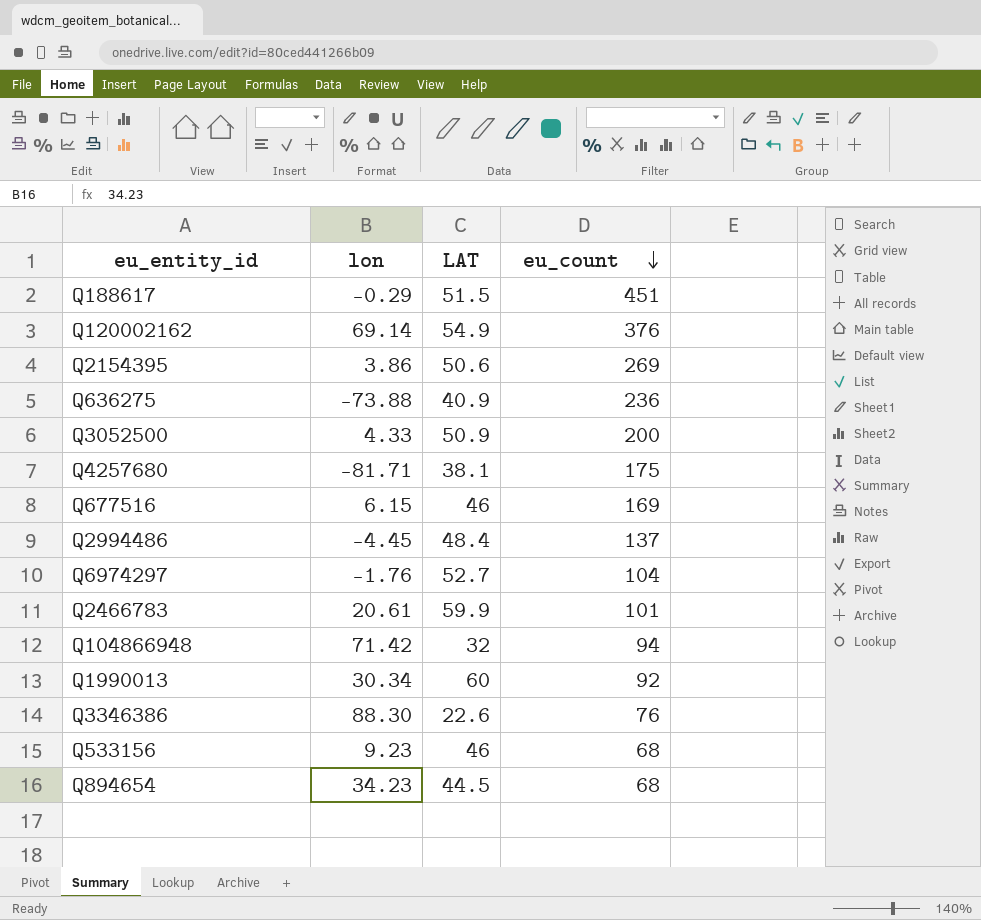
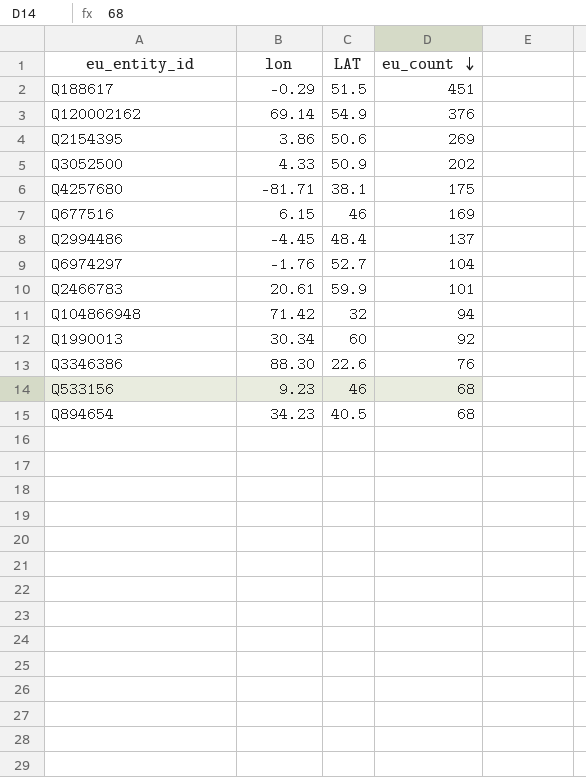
row Q636275: -73.88 | 40.9 | 236 -> none
Q3052500 | eu_count: 200 -> 202
Q894654 | LAT: 44.5 -> 40.5

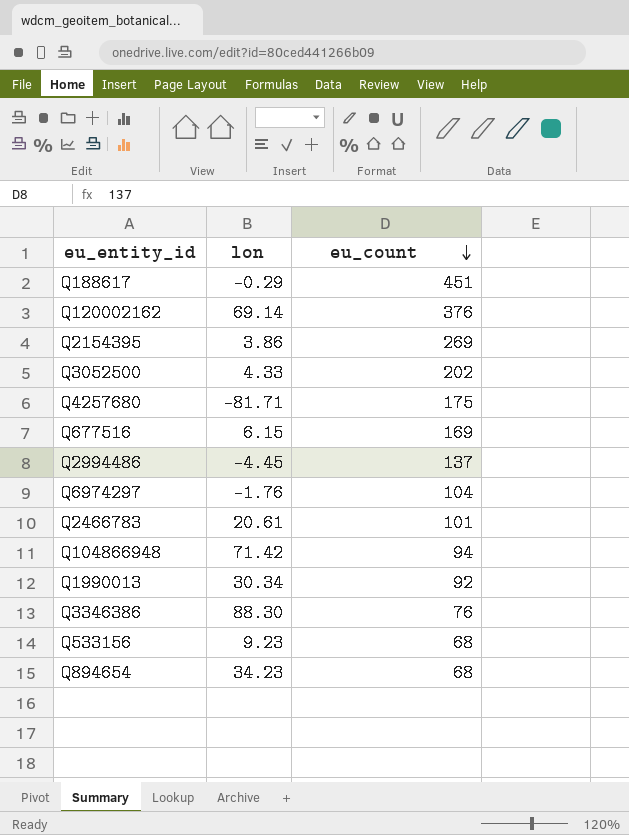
column LAT | position: 3 -> none

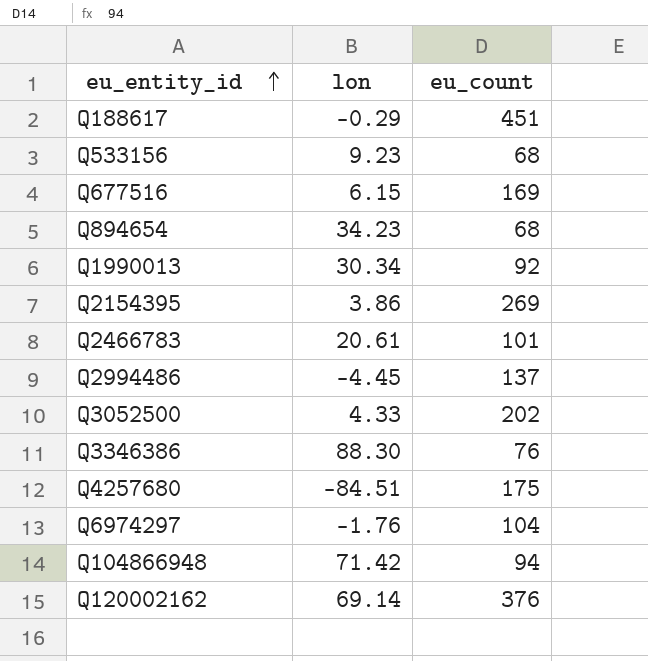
row order: eu_count descending -> eu_entity_id ascending
Q4257680 | lon: -81.71 -> -84.51

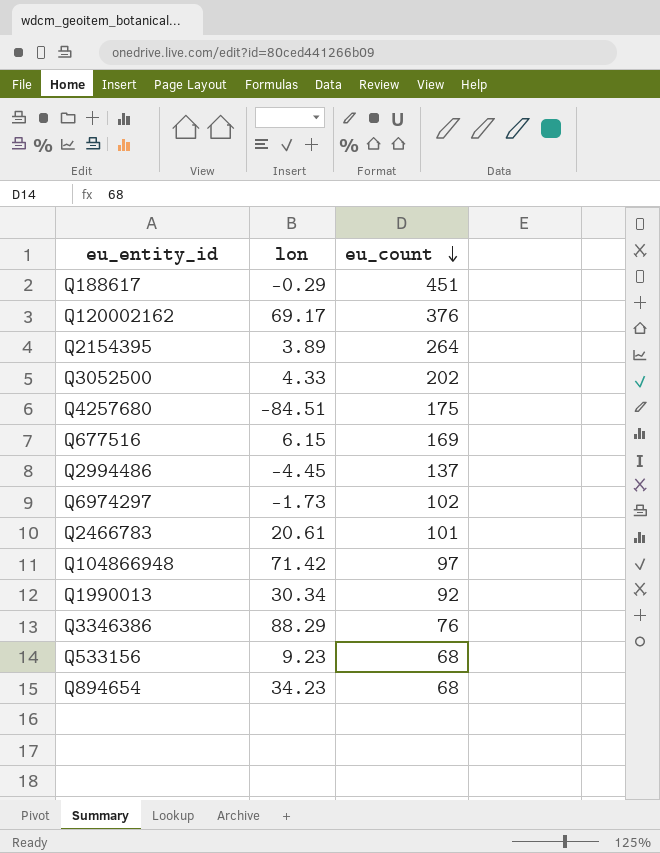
row order: eu_entity_id ascending -> eu_count descending
Q120002162 | lon: 69.14 -> 69.17
Q2154395 | lon: 3.86 -> 3.89
Q2154395 | eu_count: 269 -> 264
Q6974297 | lon: -1.76 -> -1.73
Q6974297 | eu_count: 104 -> 102
Q104866948 | eu_count: 94 -> 97
Q3346386 | lon: 88.30 -> 88.29

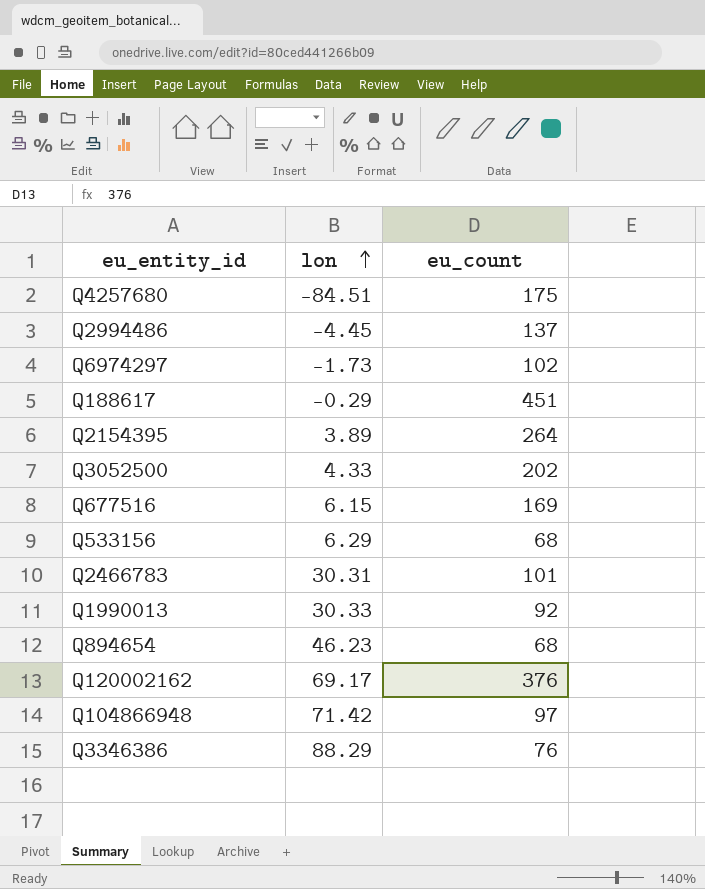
row order: eu_count descending -> lon ascending
Q533156 | lon: 9.23 -> 6.29
Q2466783 | lon: 20.61 -> 30.31
Q1990013 | lon: 30.34 -> 30.33
Q894654 | lon: 34.23 -> 46.23

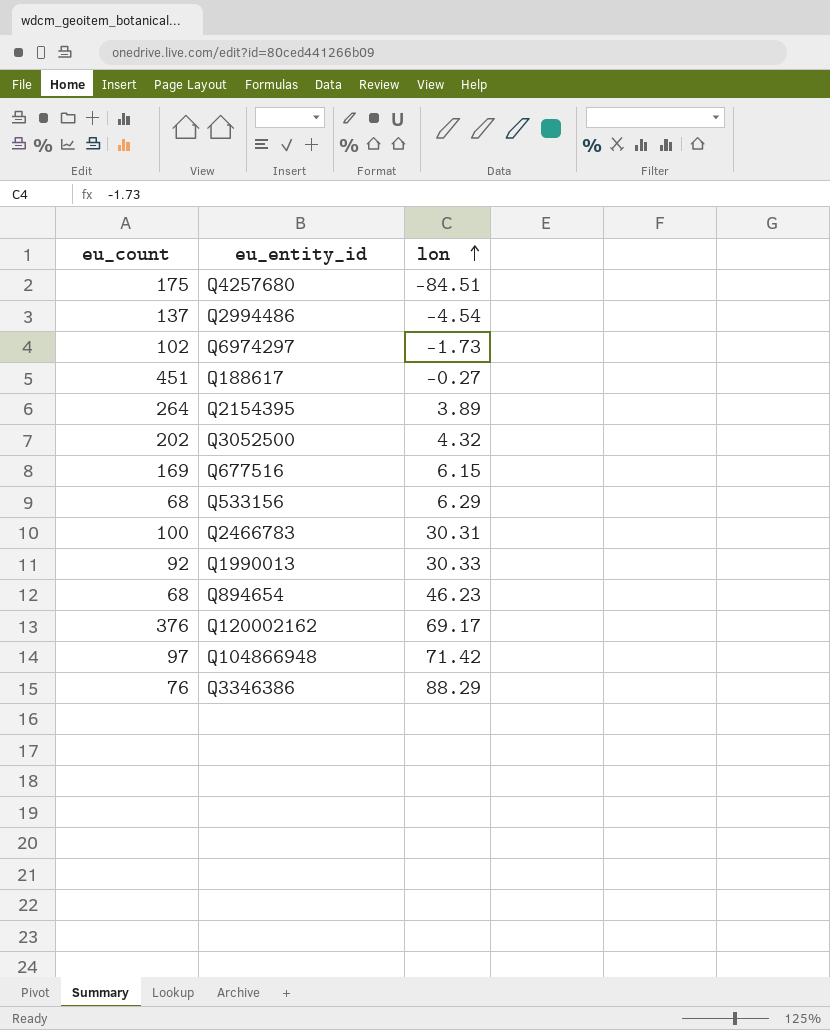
column eu_count | position: 3 -> 1
Q2994486 | lon: -4.45 -> -4.54
Q188617 | lon: -0.29 -> -0.27
Q3052500 | lon: 4.33 -> 4.32
Q2466783 | eu_count: 101 -> 100

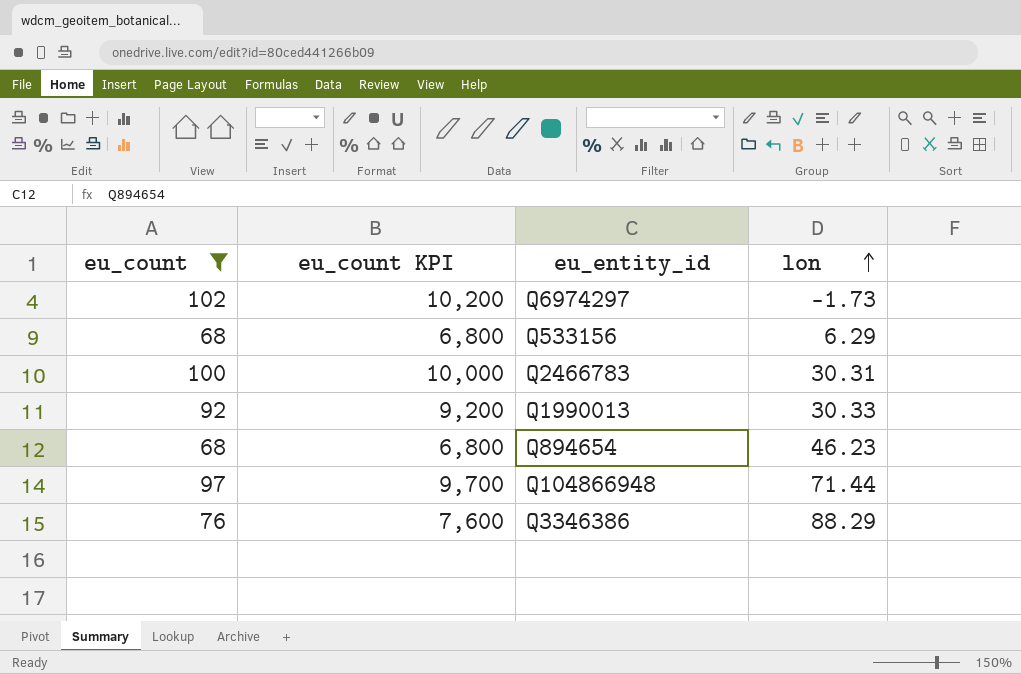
filter: none -> eu_count <= 102
column eu_count KPI | formula: none -> [eu_count] * 100
Q104866948 | lon: 71.42 -> 71.44

